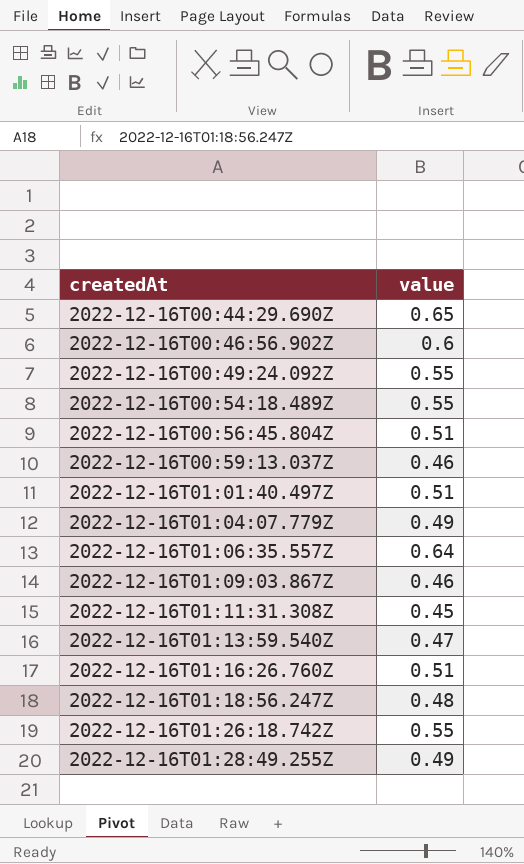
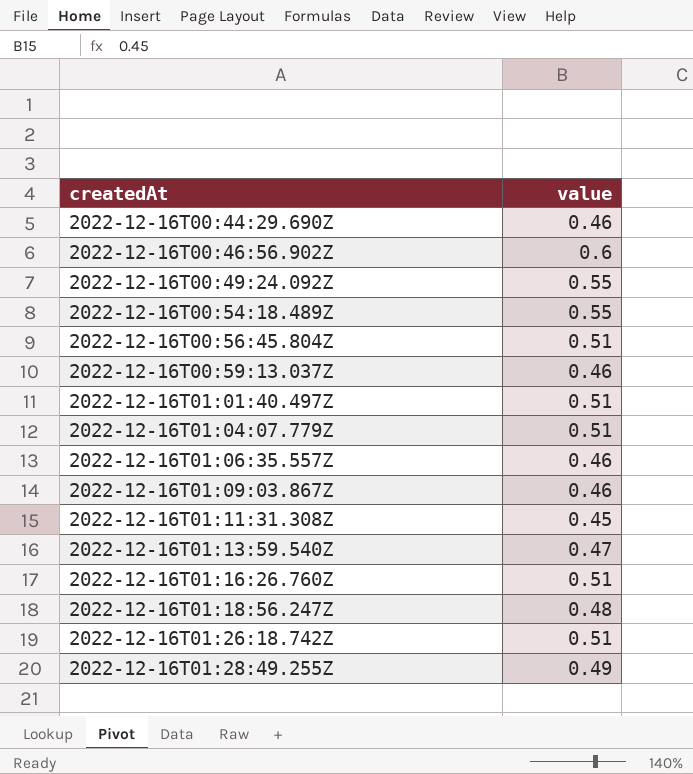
2022-12-16T00:44:29.690Z | value: 0.65 -> 0.46
2022-12-16T01:04:07.779Z | value: 0.49 -> 0.51
2022-12-16T01:06:35.557Z | value: 0.64 -> 0.46
2022-12-16T01:26:18.742Z | value: 0.55 -> 0.51

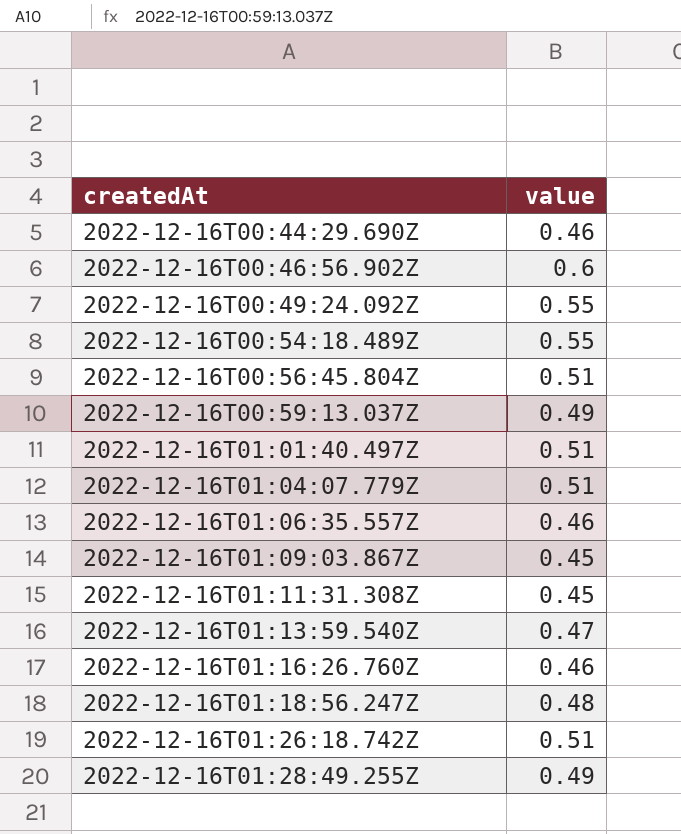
2022-12-16T00:59:13.037Z | value: 0.46 -> 0.49
2022-12-16T01:09:03.867Z | value: 0.46 -> 0.45
2022-12-16T01:16:26.760Z | value: 0.51 -> 0.46

